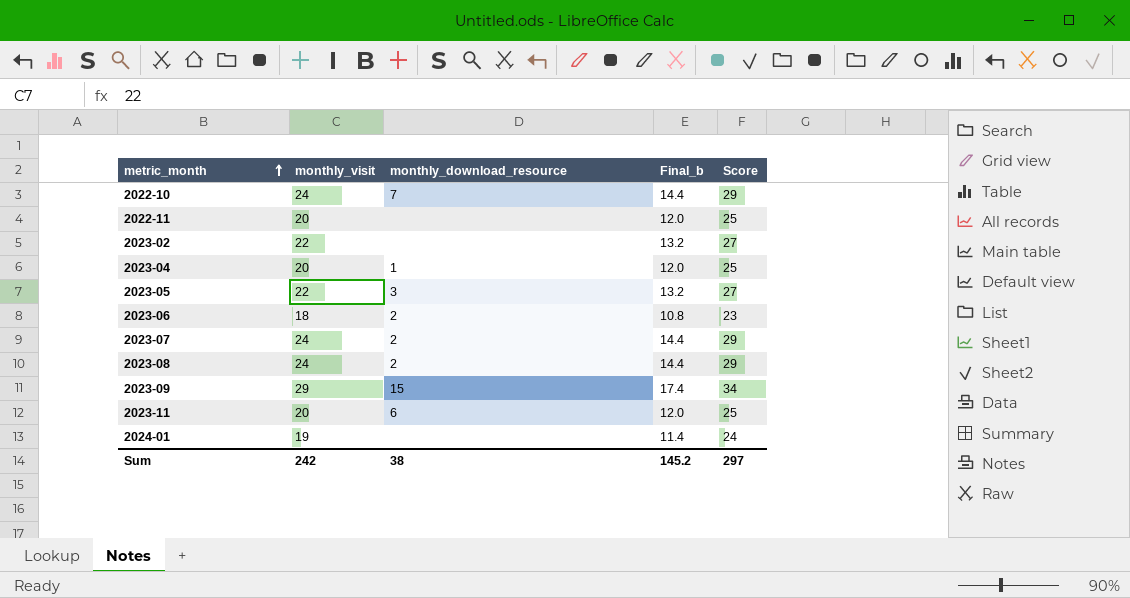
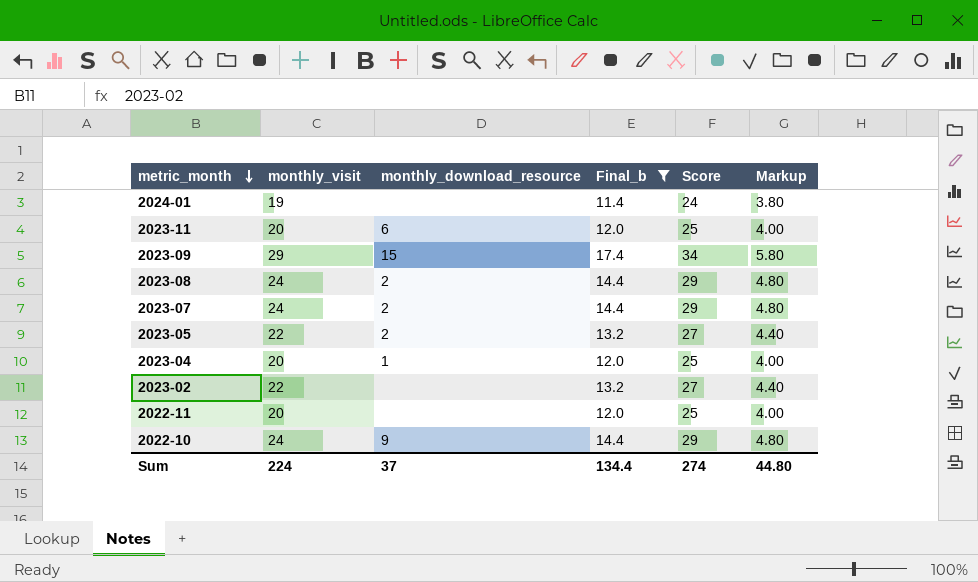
filter: none -> Final_b != 10.8
row order: metric_month ascending -> metric_month descending
column Markup | formula: none -> [monthly_visit] * 0.2
2023-05 | monthly_download_resource: 3 -> 2
2022-10 | monthly_download_resource: 7 -> 9
Sum | monthly_visit: 242 -> 224
Sum | monthly_download_resource: 38 -> 37
Sum | Final_b: 145.2 -> 134.4
Sum | Score: 297 -> 274

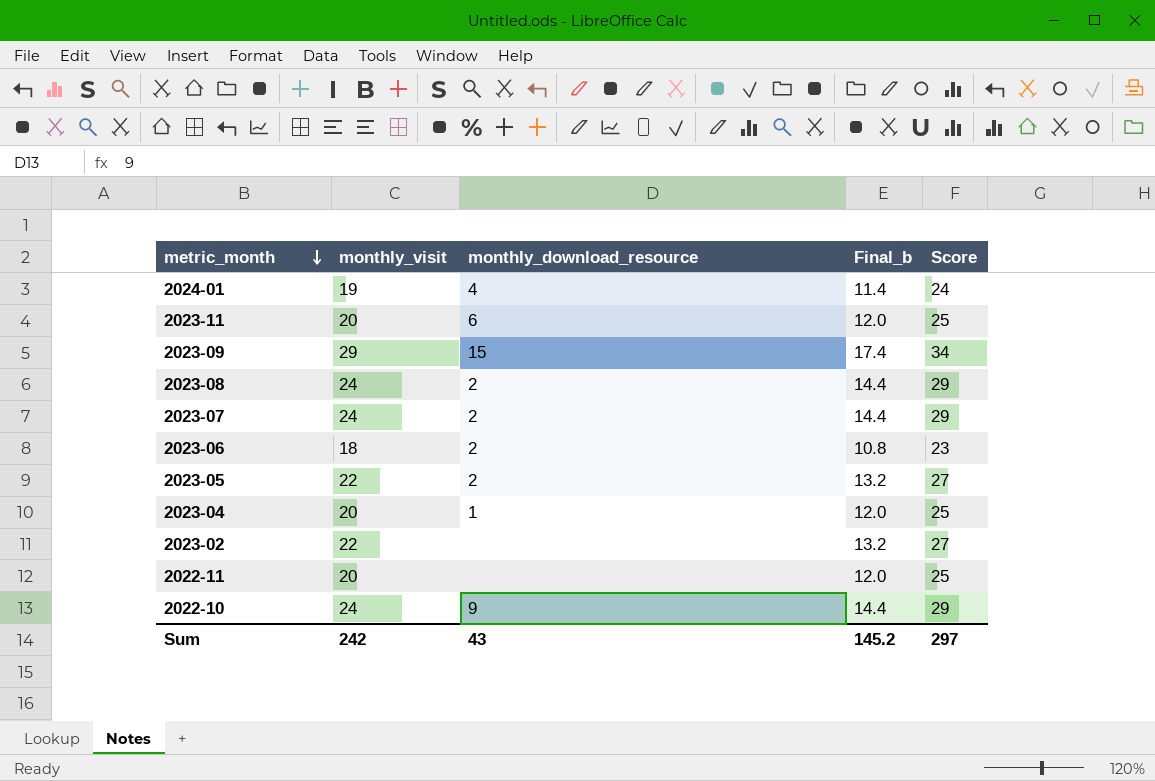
filter: Final_b != 10.8 -> none
column Markup | formula: [monthly_visit] * 0.2 -> none
2024-01 | monthly_download_resource: none -> 4
Sum | monthly_visit: 224 -> 242
Sum | monthly_download_resource: 37 -> 43
Sum | Final_b: 134.4 -> 145.2
Sum | Score: 274 -> 297

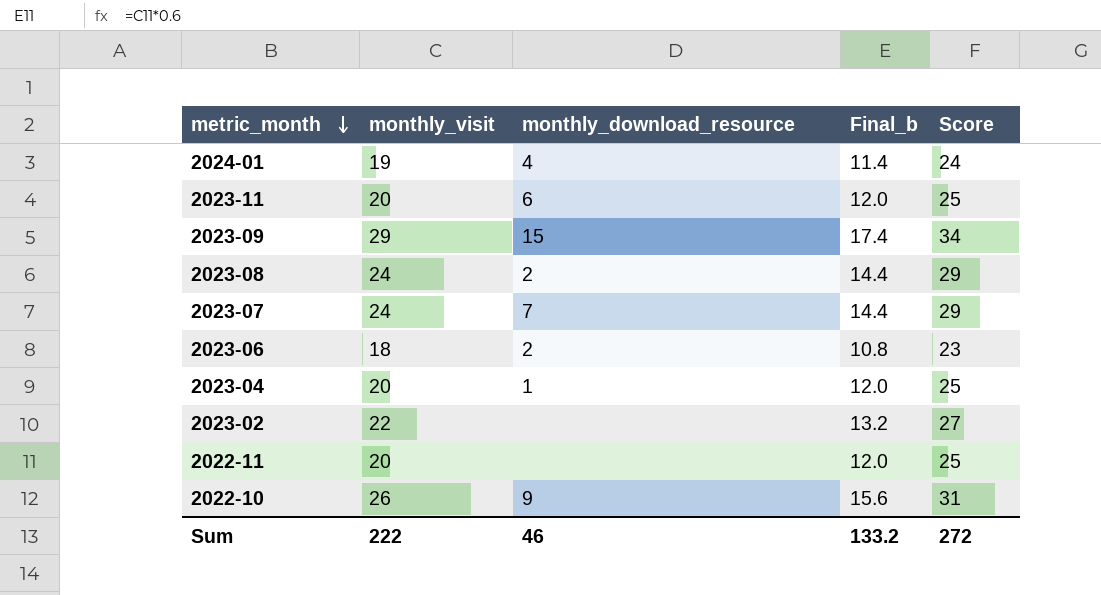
row 2023-05: 22 | 2 | 13.2 | 27 -> none
2023-07 | monthly_download_resource: 2 -> 7
2022-10 | monthly_visit: 24 -> 26
2022-10 | Final_b: 14.4 -> 15.6
2022-10 | Score: 29 -> 31
Sum | monthly_visit: 242 -> 222
Sum | monthly_download_resource: 43 -> 46
Sum | Final_b: 145.2 -> 133.2
Sum | Score: 297 -> 272

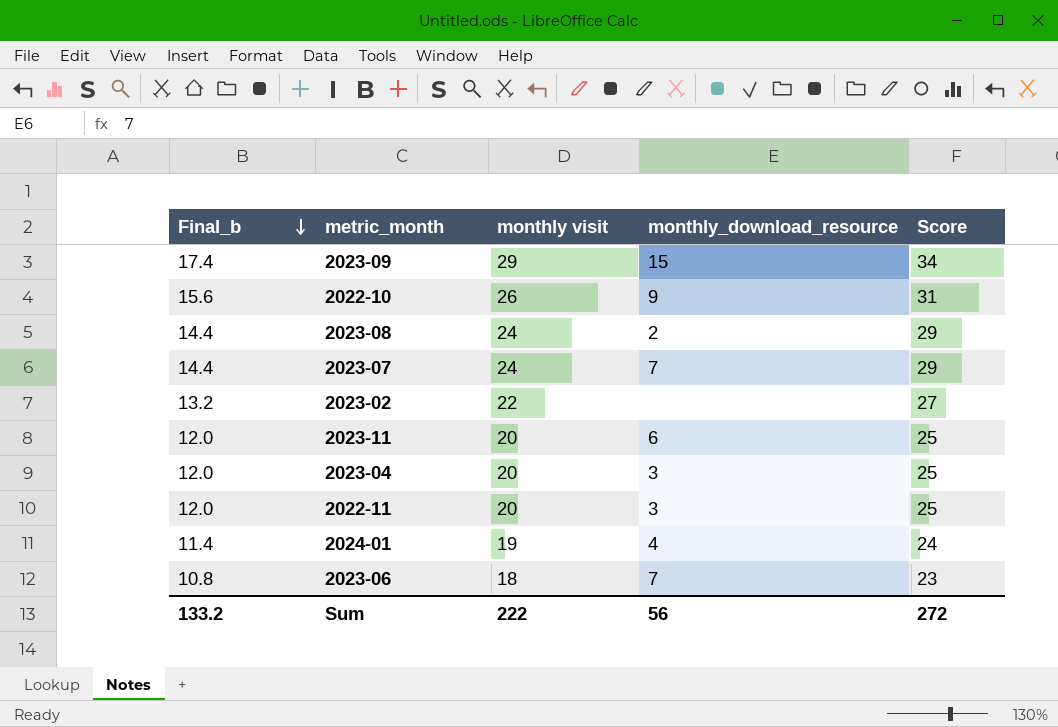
row order: metric_month descending -> Final_b descending
column Final_b | position: 4 -> 1
column name: monthly_visit -> monthly visit
2023-04 | monthly_download_resource: 1 -> 3
2022-11 | monthly_download_resource: none -> 3
2023-06 | monthly_download_resource: 2 -> 7
Sum | monthly_download_resource: 46 -> 56

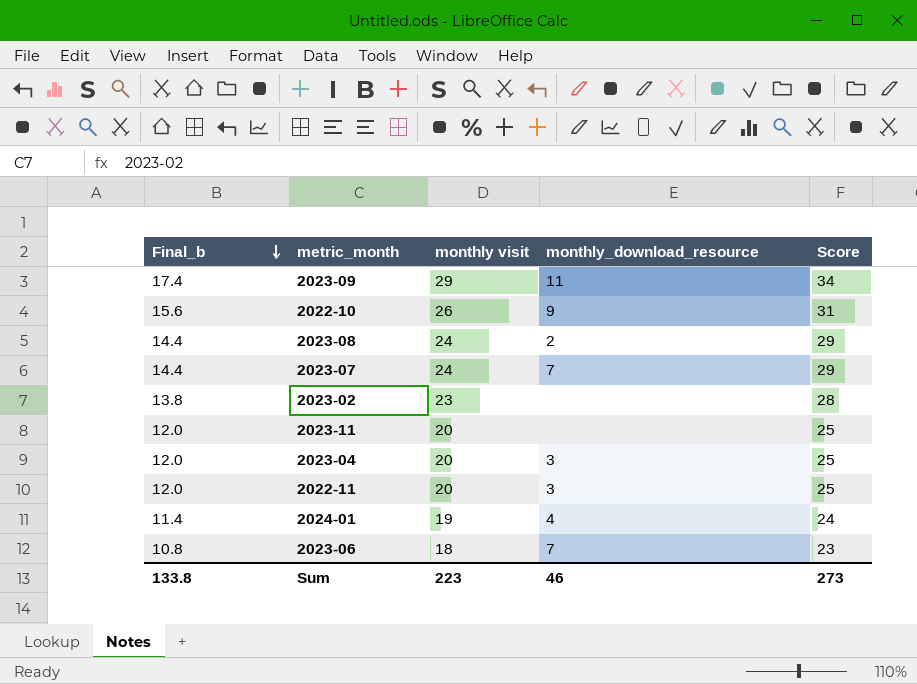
2023-09 | monthly_download_resource: 15 -> 11
2023-02 | Final_b: 13.2 -> 13.8
2023-02 | monthly visit: 22 -> 23
2023-02 | Score: 27 -> 28
2023-11 | monthly_download_resource: 6 -> none
Sum | Final_b: 133.2 -> 133.8
Sum | monthly visit: 222 -> 223
Sum | monthly_download_resource: 56 -> 46
Sum | Score: 272 -> 273

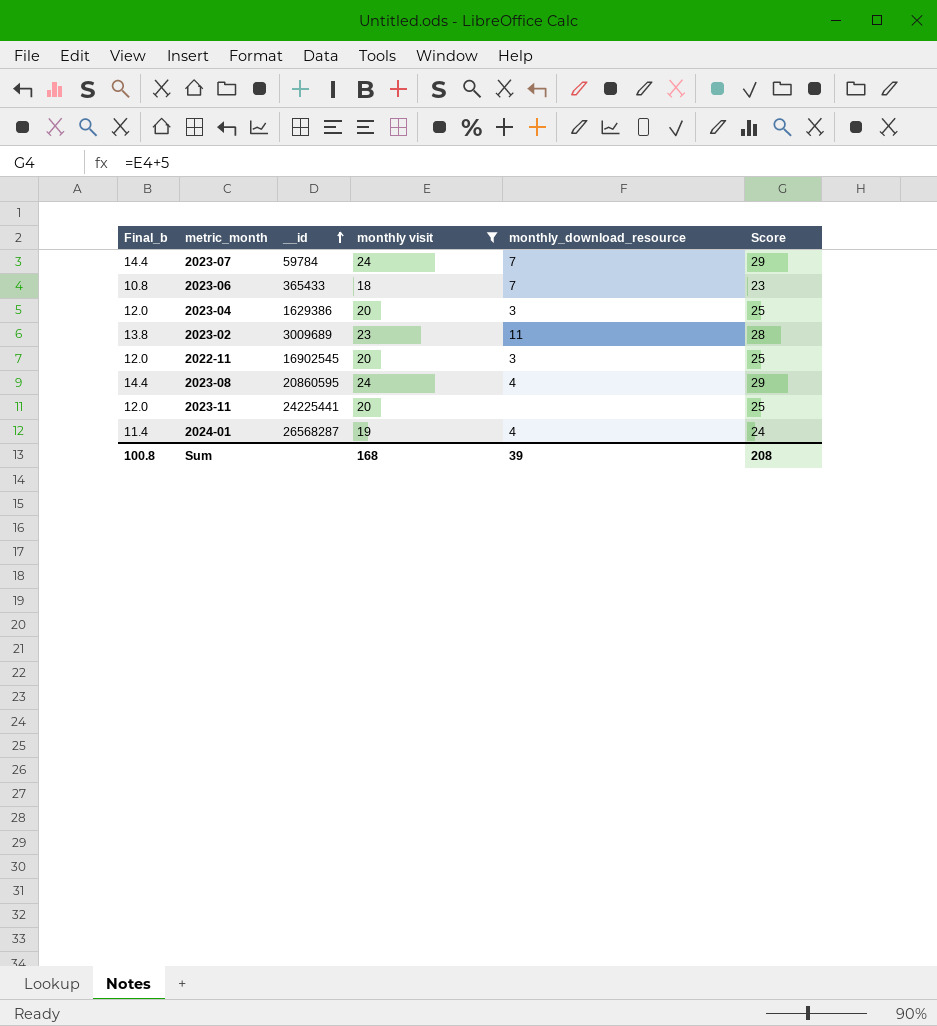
filter: none -> monthly visit <= 24
row order: Final_b descending -> __id ascending
column __id | position: none -> 3
2023-02 | monthly_download_resource: none -> 11
2023-08 | monthly_download_resource: 2 -> 4
Sum | Final_b: 133.8 -> 100.8
Sum | monthly visit: 223 -> 168
Sum | monthly_download_resource: 46 -> 39
Sum | Score: 273 -> 208

